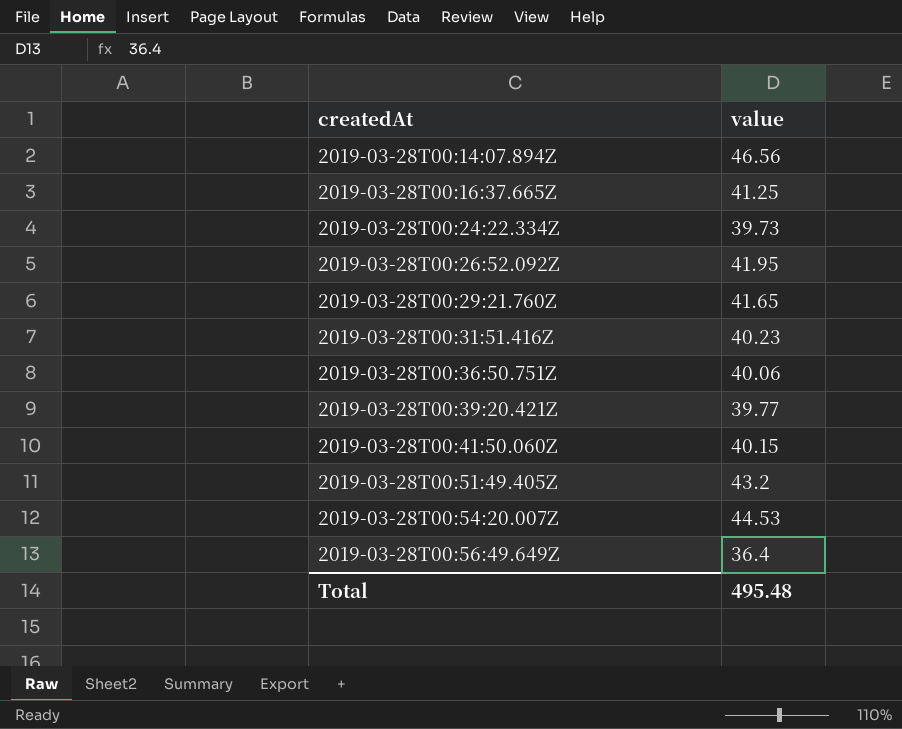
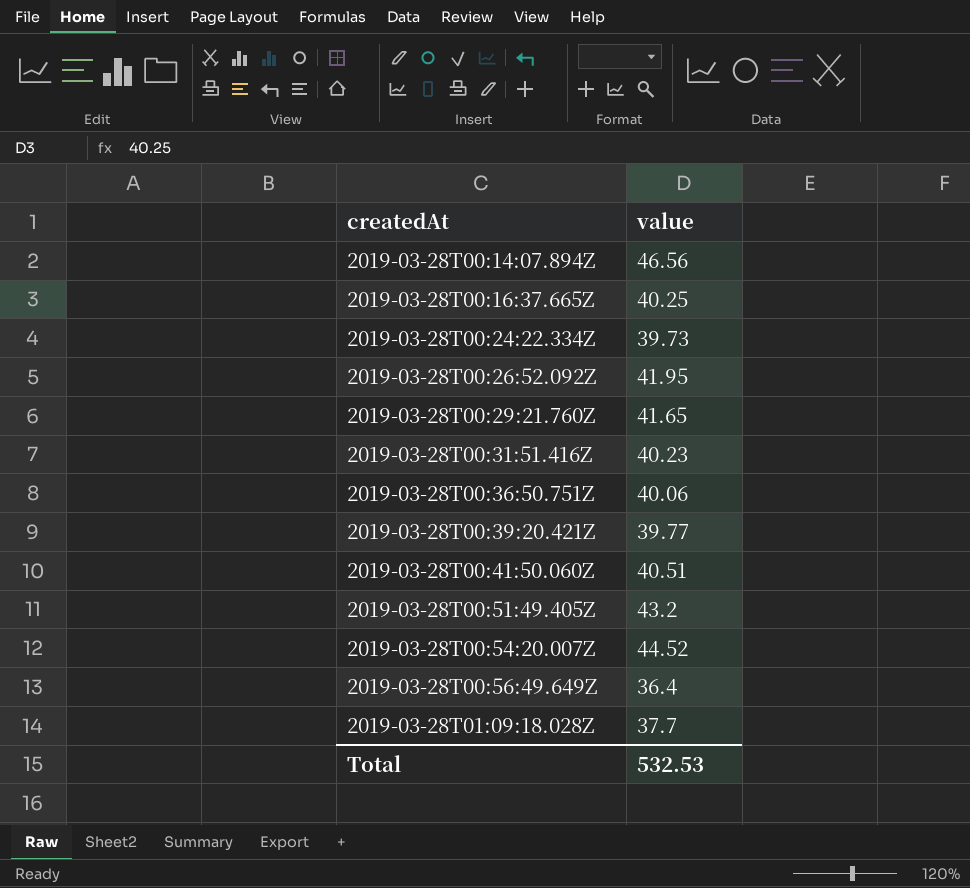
2019-03-28T00:16:37.665Z | value: 41.25 -> 40.25
2019-03-28T00:41:50.060Z | value: 40.15 -> 40.51
2019-03-28T00:54:20.007Z | value: 44.53 -> 44.52
row 2019-03-28T01:09:18.028Z: none -> 37.7
Total | value: 495.48 -> 532.53

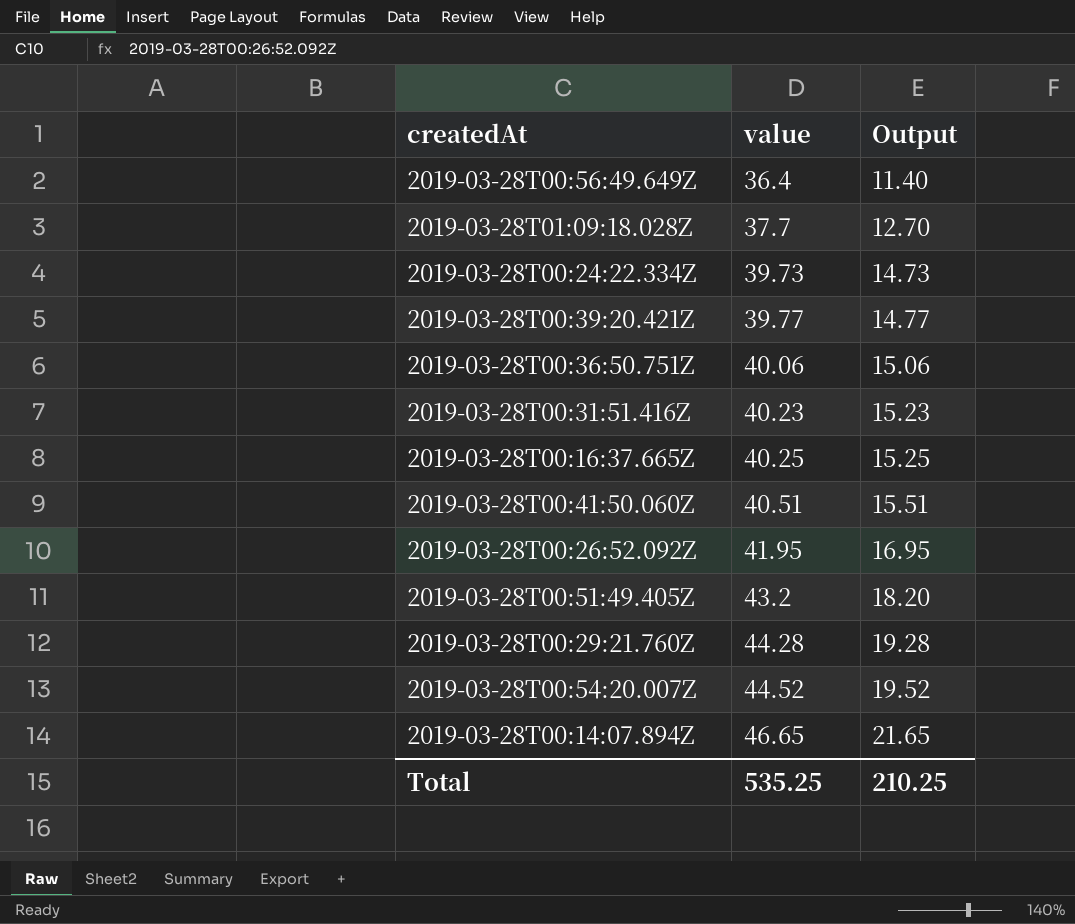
row order: createdAt ascending -> value ascending
column Output | formula: none -> [value] - 25
2019-03-28T00:29:21.760Z | value: 41.65 -> 44.28
2019-03-28T00:14:07.894Z | value: 46.56 -> 46.65
Total | value: 532.53 -> 535.25

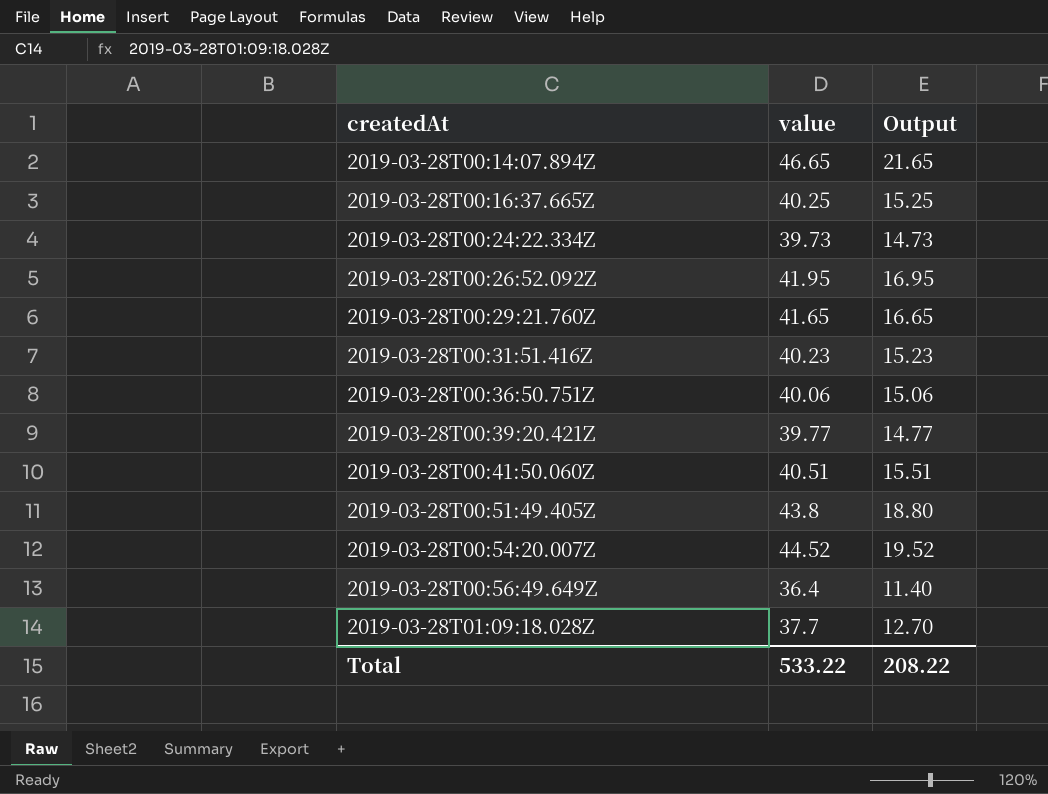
row order: value ascending -> createdAt ascending
2019-03-28T00:29:21.760Z | value: 44.28 -> 41.65
2019-03-28T00:29:21.760Z | Output: 19.28 -> 16.65
2019-03-28T00:51:49.405Z | value: 43.2 -> 43.8
2019-03-28T00:51:49.405Z | Output: 18.20 -> 18.80
Total | value: 535.25 -> 533.22
Total | Output: 210.25 -> 208.22

